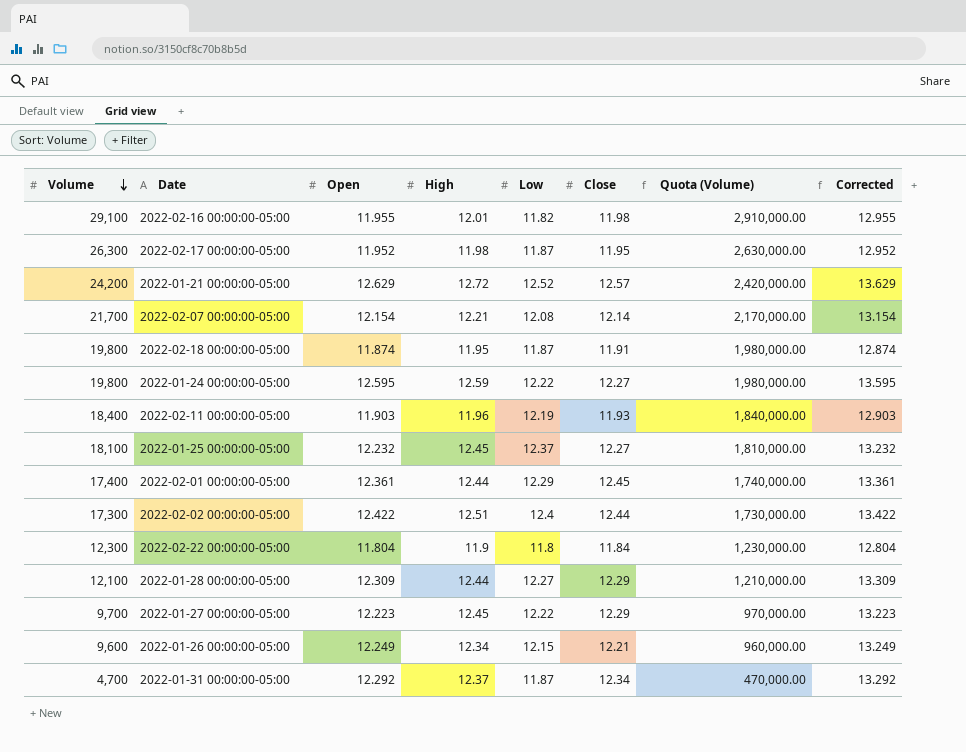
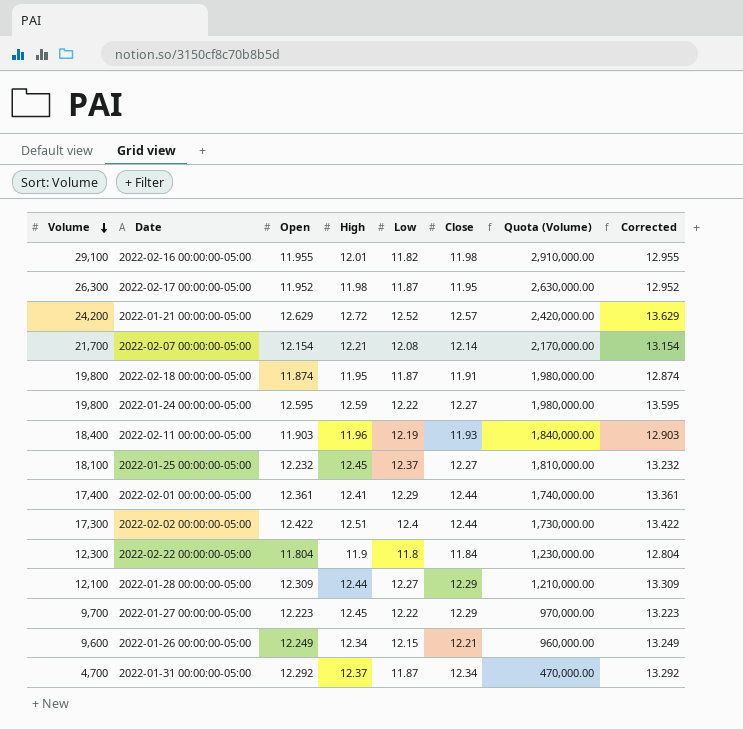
2022-02-01 00:00:00-05:00 | High: 12.44 -> 12.41
2022-02-01 00:00:00-05:00 | Close: 12.45 -> 12.44

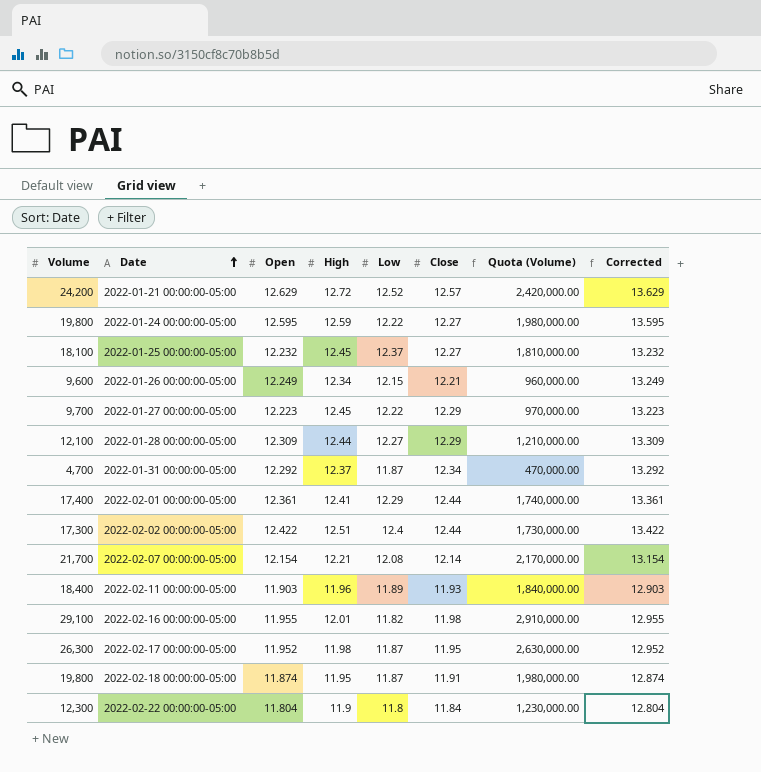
row order: Volume descending -> Date ascending
2022-02-11 00:00:00-05:00 | Low: 12.19 -> 11.89

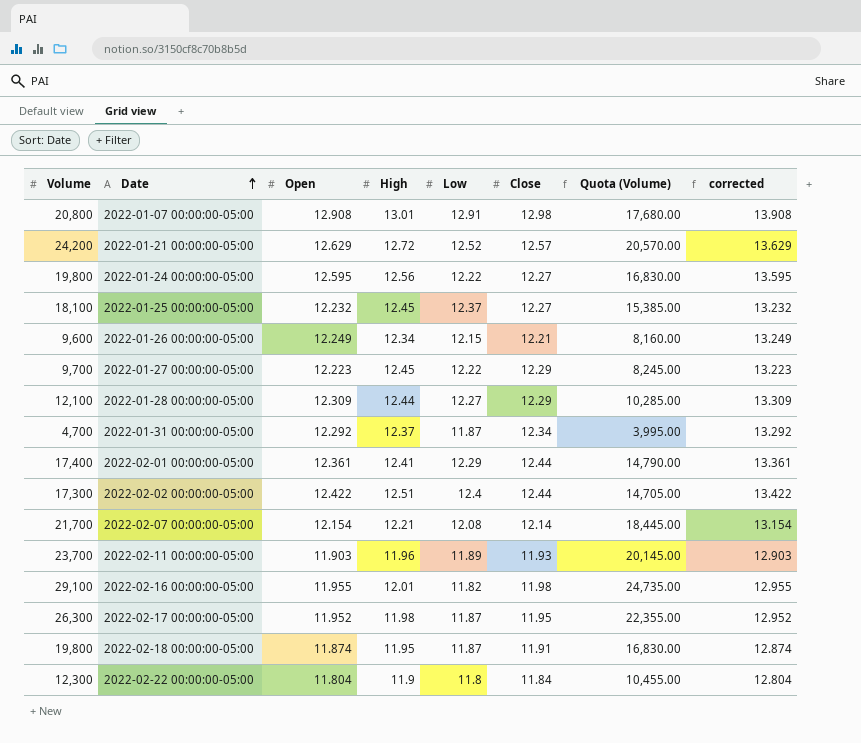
column Quota (Volume) | formula: [Volume] * 100 -> [Volume] * 0.85
column name: Corrected -> corrected
row 2022-01-07 00:00:00-05:00: none -> 20,800 | 12.908 | 13.01 | 12.91 | 12.98 | 17,680.00 | 13.908
2022-01-24 00:00:00-05:00 | High: 12.59 -> 12.56
2022-02-11 00:00:00-05:00 | Volume: 18,400 -> 23,700

